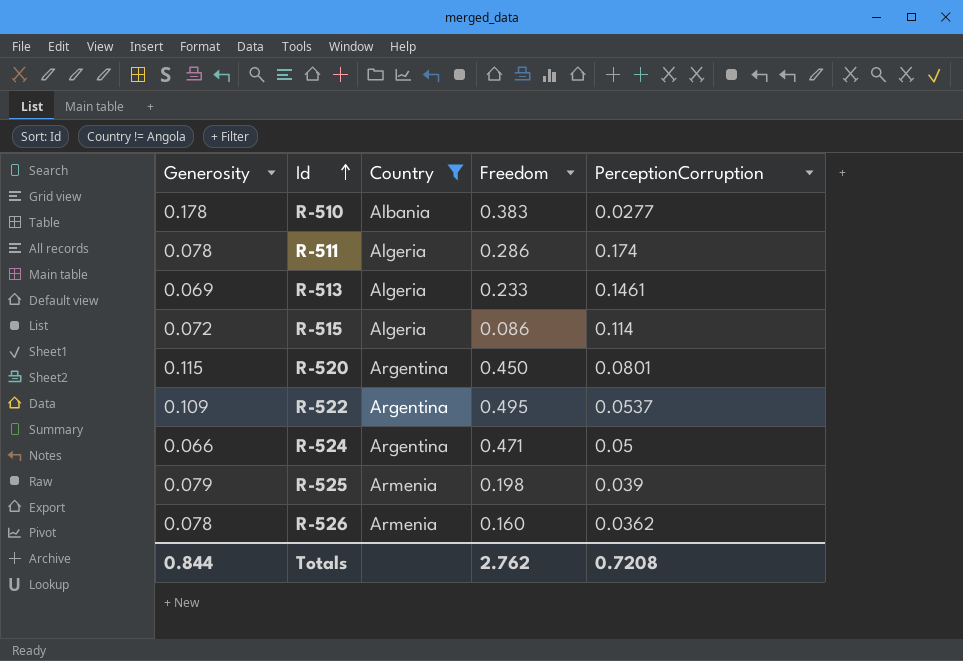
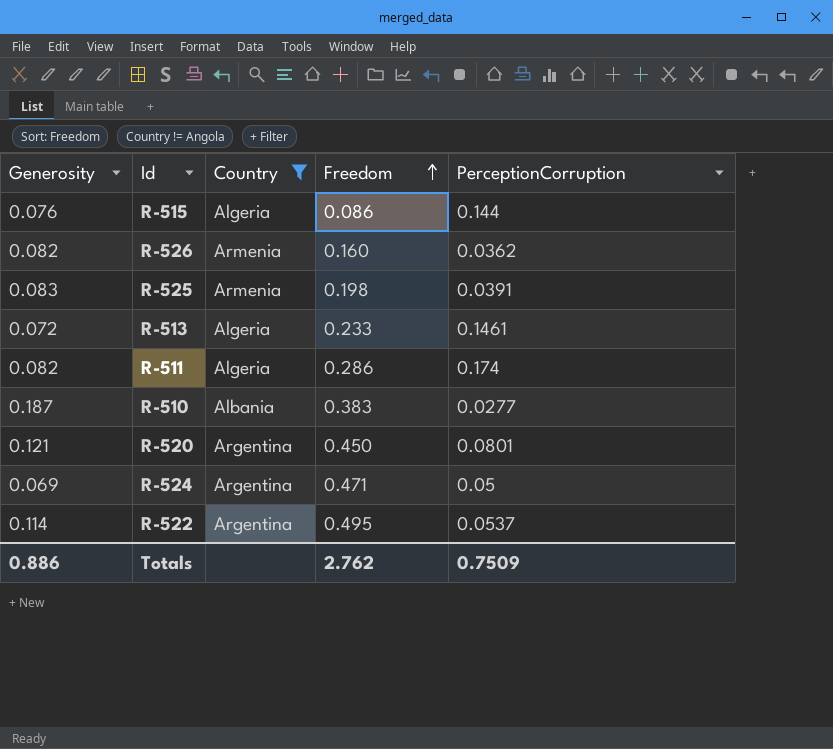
row order: Id ascending -> Freedom ascending
R-515 | Generosity: 0.072 -> 0.076
R-515 | PerceptionCorruption: 0.114 -> 0.144
R-526 | Generosity: 0.078 -> 0.082
R-525 | Generosity: 0.079 -> 0.083
R-525 | PerceptionCorruption: 0.039 -> 0.0391
R-513 | Generosity: 0.069 -> 0.072
R-511 | Generosity: 0.078 -> 0.082
R-510 | Generosity: 0.178 -> 0.187
R-520 | Generosity: 0.115 -> 0.121
R-524 | Generosity: 0.066 -> 0.069
R-522 | Generosity: 0.109 -> 0.114
Totals | Generosity: 0.844 -> 0.886
Totals | PerceptionCorruption: 0.7208 -> 0.7509

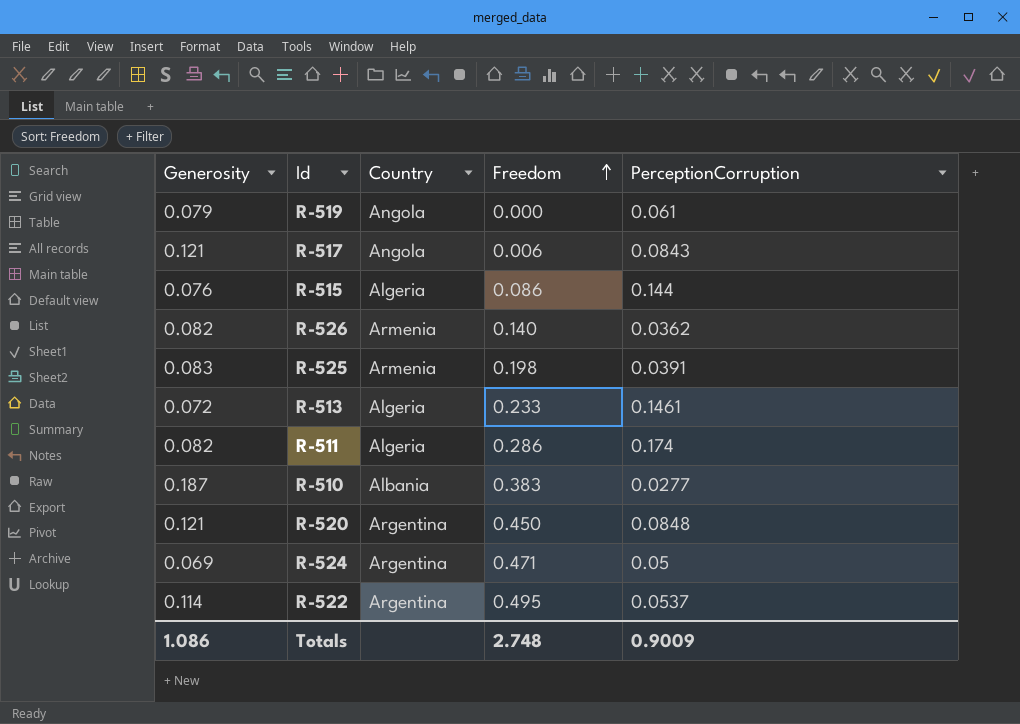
filter: Country != Angola -> none
R-526 | Freedom: 0.160 -> 0.140
R-520 | PerceptionCorruption: 0.0801 -> 0.0848
Totals | Generosity: 0.886 -> 1.086
Totals | Freedom: 2.762 -> 2.748
Totals | PerceptionCorruption: 0.7509 -> 0.9009

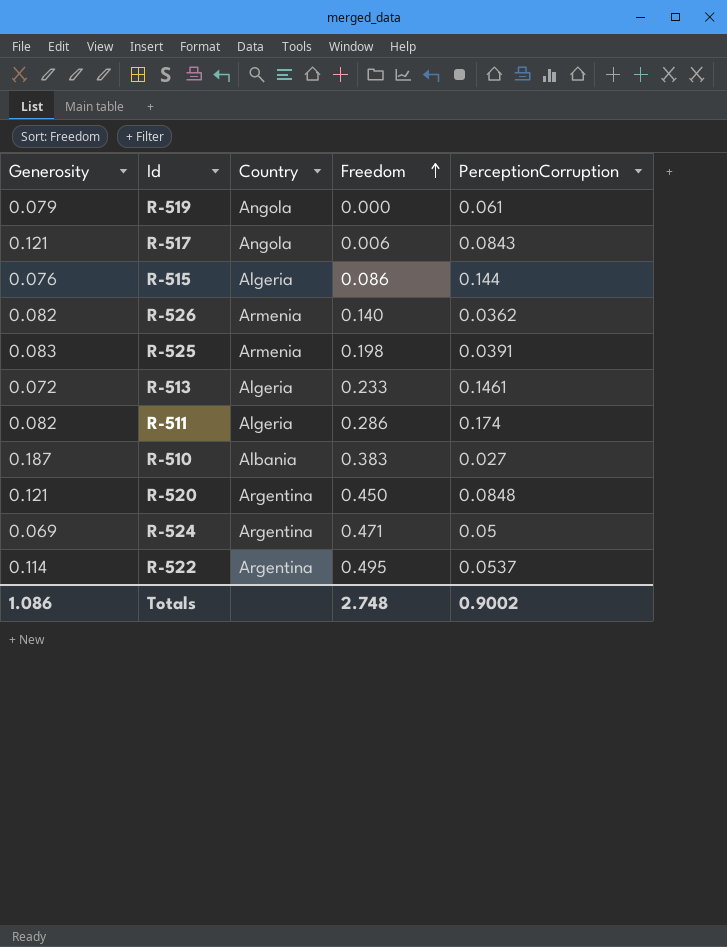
R-510 | PerceptionCorruption: 0.0277 -> 0.027
Totals | PerceptionCorruption: 0.9009 -> 0.9002

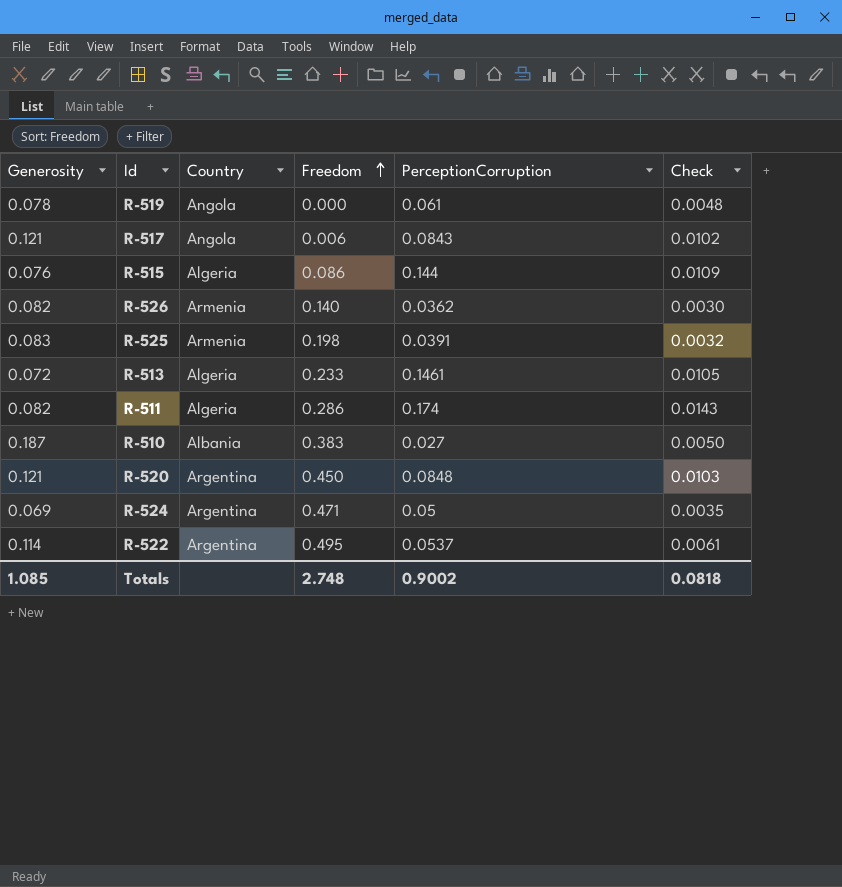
column Check | formula: none -> [Generosity] * [PerceptionCorruption]
R-519 | Generosity: 0.079 -> 0.078
Totals | Generosity: 1.086 -> 1.085

